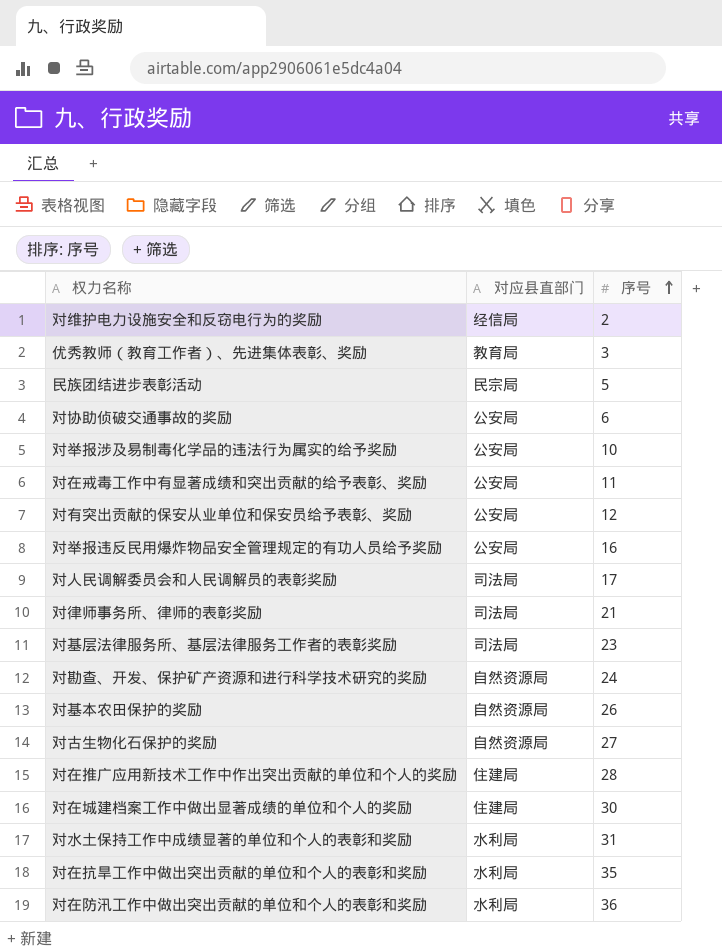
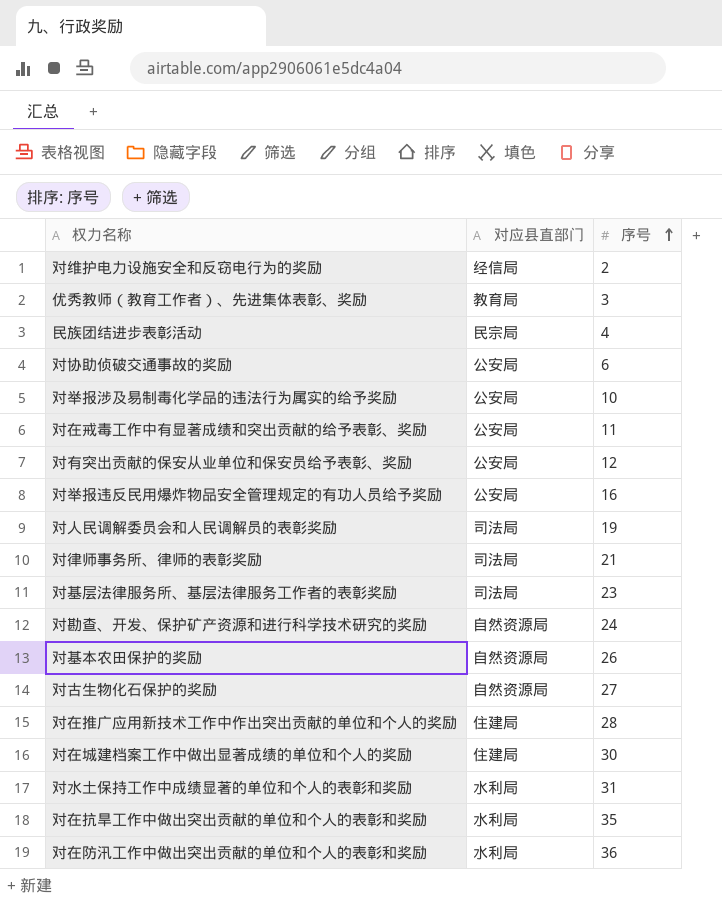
民族团结进步表彰活动 | 序号: 5 -> 4
对人民调解委员会和人民调解员的表彰奖励 | 序号: 17 -> 19

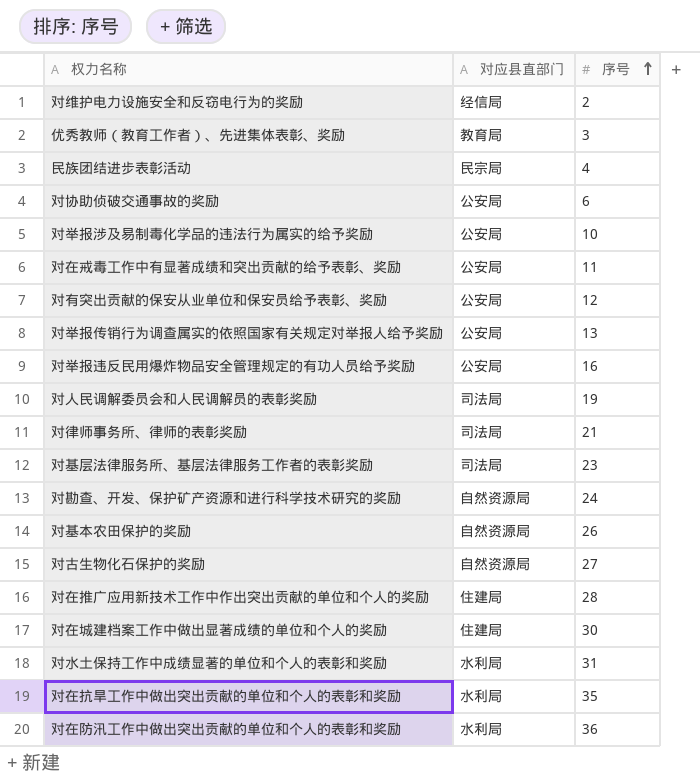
row 对举报传销行为调查属实的依照国家有关规定对举报人给予奖励: none -> 公安局 | 13

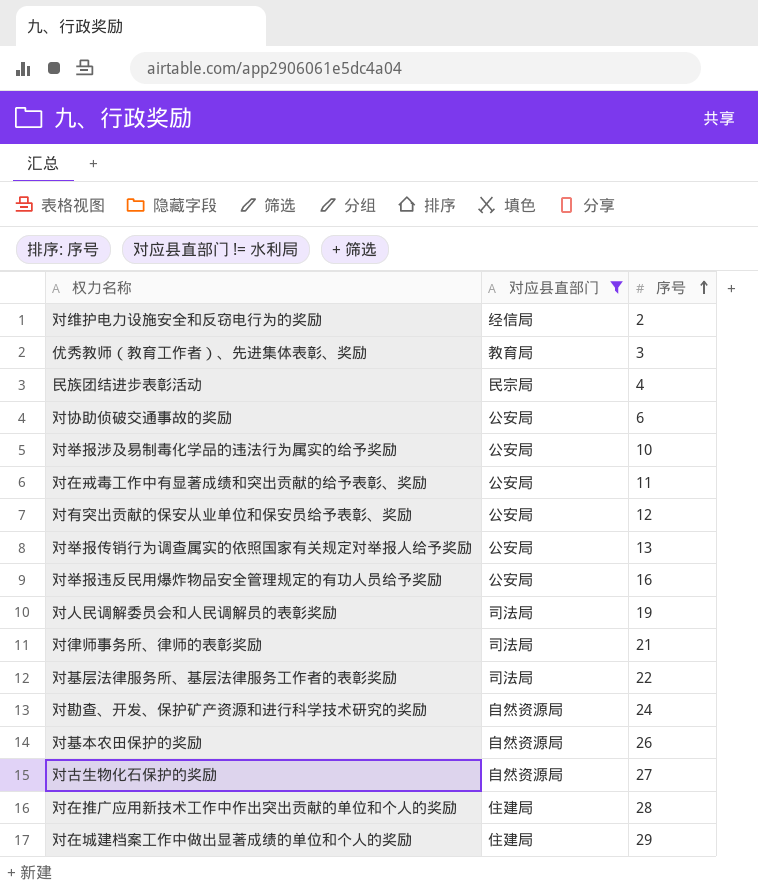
filter: none -> 对应县直部门 != 水利局
对基层法律服务所、基层法律服务工作者的表彰奖励 | 序号: 23 -> 22
对在城建档案工作中做出显著成绩的单位和个人的奖励 | 序号: 30 -> 29

